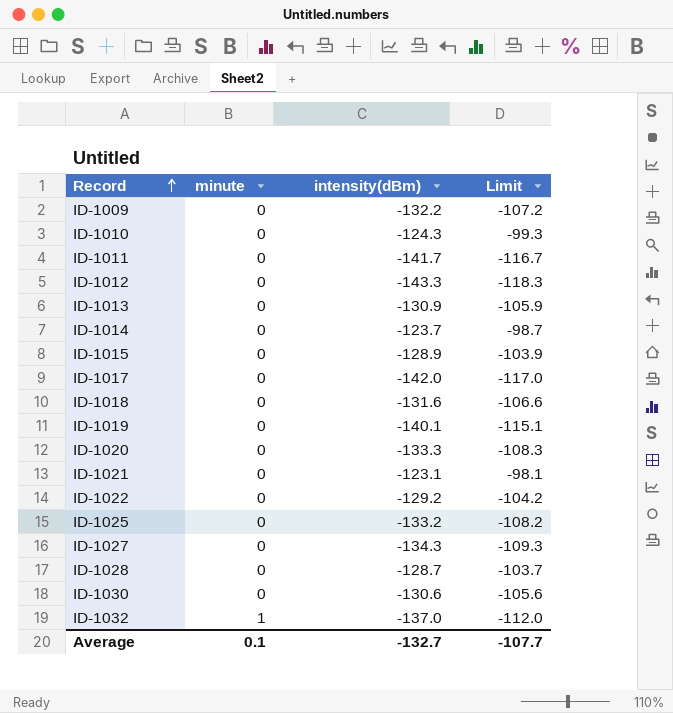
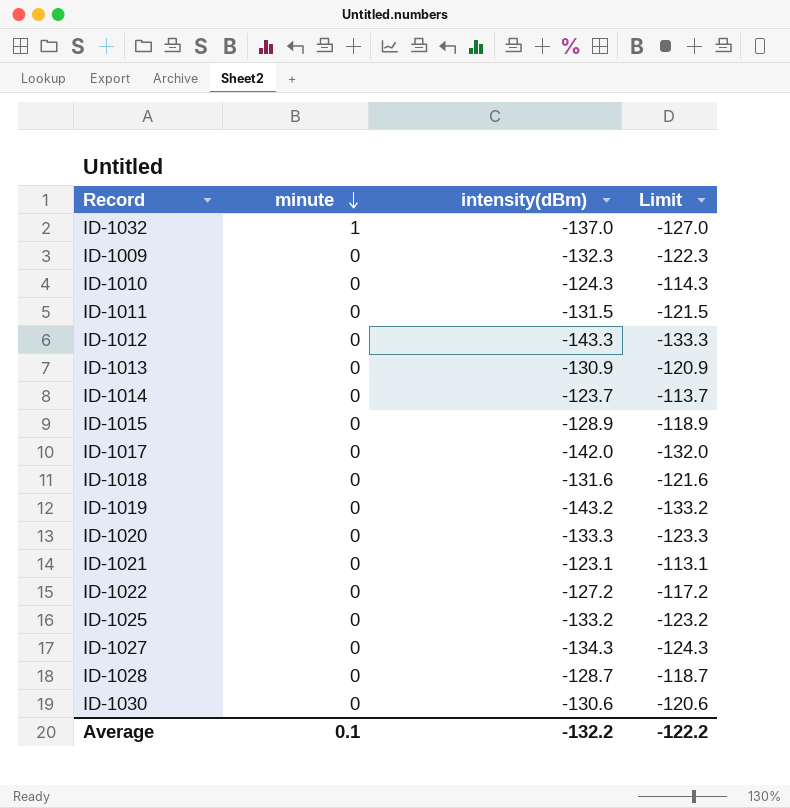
row order: Record ascending -> minute descending
column Limit | formula: [intensity(dBm)] + 25 -> [intensity(dBm)] + 10
ID-1009 | intensity(dBm): -132.2 -> -132.3
ID-1011 | intensity(dBm): -141.7 -> -131.5
ID-1019 | intensity(dBm): -140.1 -> -143.2
ID-1022 | intensity(dBm): -129.2 -> -127.2
Average | intensity(dBm): -132.7 -> -132.2
Average | Limit: -107.7 -> -122.2

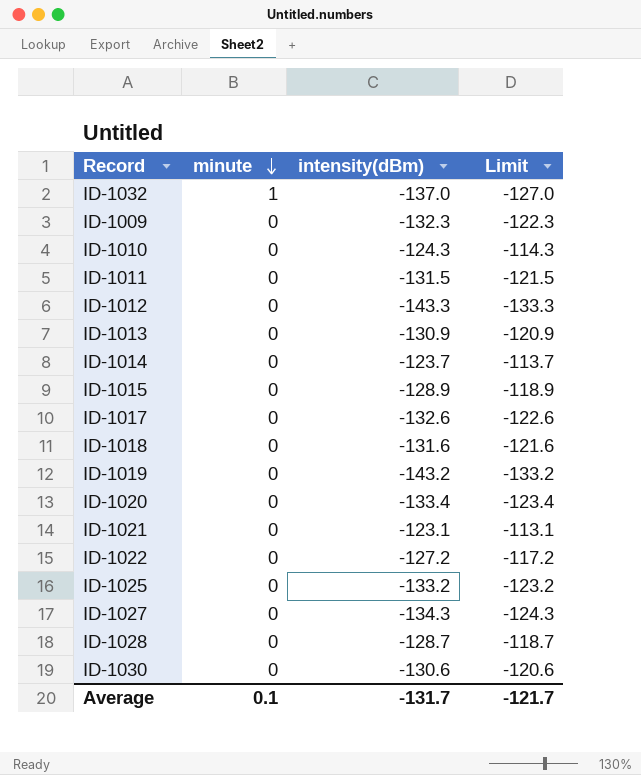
ID-1017 | intensity(dBm): -142.0 -> -132.6
ID-1017 | Limit: -132.0 -> -122.6
ID-1020 | intensity(dBm): -133.3 -> -133.4
ID-1020 | Limit: -123.3 -> -123.4
Average | intensity(dBm): -132.2 -> -131.7
Average | Limit: -122.2 -> -121.7

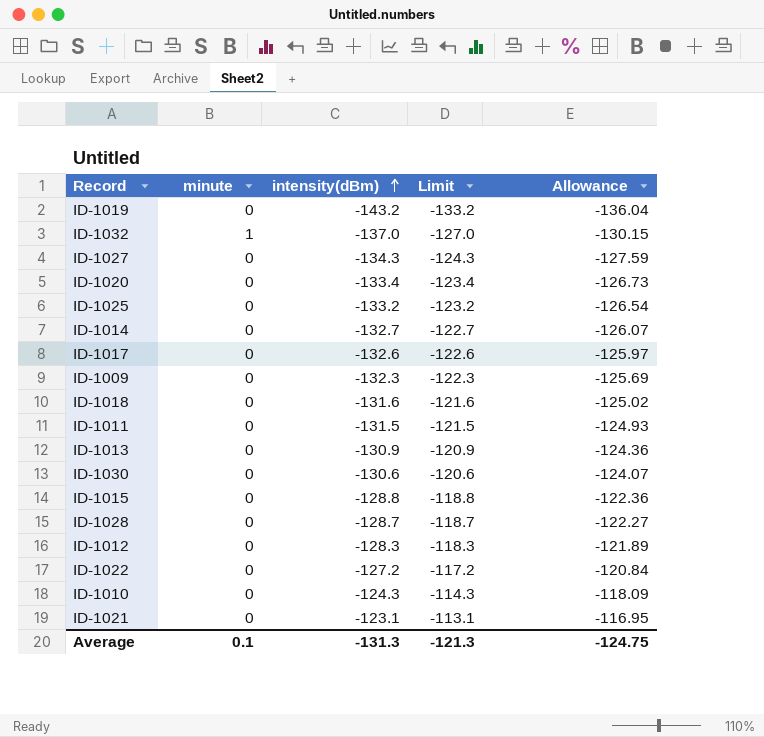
row order: minute descending -> intensity(dBm) ascending
column Allowance | formula: none -> [intensity(dBm)] * 0.95
ID-1014 | intensity(dBm): -123.7 -> -132.7
ID-1014 | Limit: -113.7 -> -122.7
ID-1015 | intensity(dBm): -128.9 -> -128.8
ID-1015 | Limit: -118.9 -> -118.8
ID-1012 | intensity(dBm): -143.3 -> -128.3
ID-1012 | Limit: -133.3 -> -118.3
Average | intensity(dBm): -131.7 -> -131.3
Average | Limit: -121.7 -> -121.3

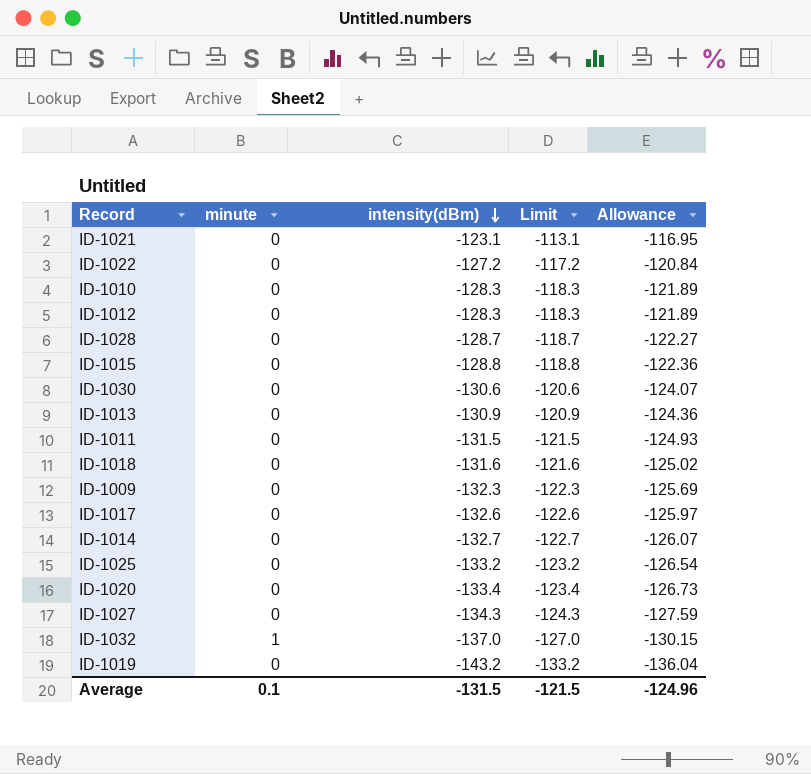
row order: intensity(dBm) ascending -> intensity(dBm) descending
ID-1010 | intensity(dBm): -124.3 -> -128.3
ID-1010 | Limit: -114.3 -> -118.3
ID-1010 | Allowance: -118.09 -> -121.89
Average | intensity(dBm): -131.3 -> -131.5
Average | Limit: -121.3 -> -121.5
Average | Allowance: -124.75 -> -124.96

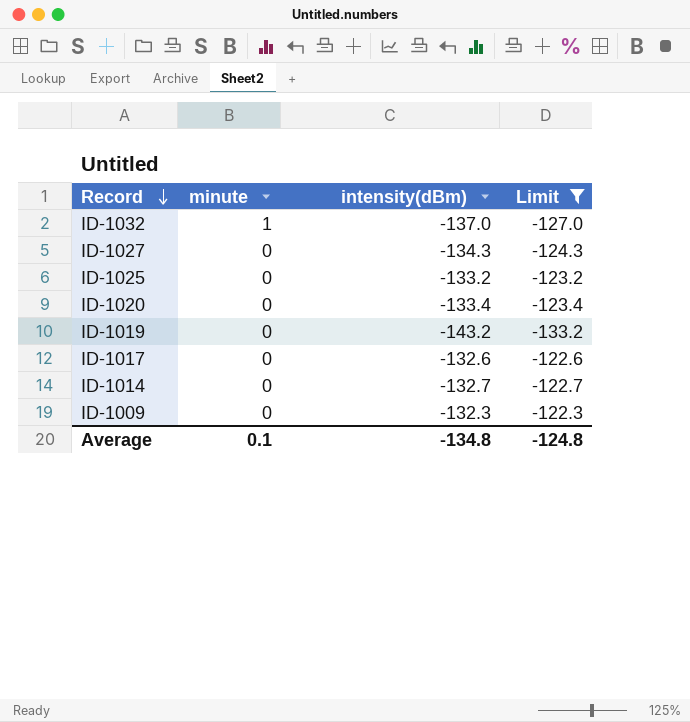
filter: none -> Limit <= -122.3
row order: intensity(dBm) descending -> Record descending
column Allowance | formula: [intensity(dBm)] * 0.95 -> none
Average | intensity(dBm): -131.5 -> -134.8
Average | Limit: -121.5 -> -124.8

